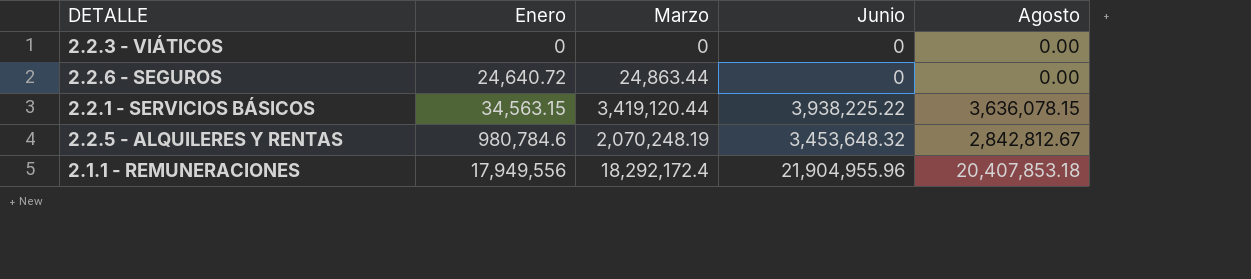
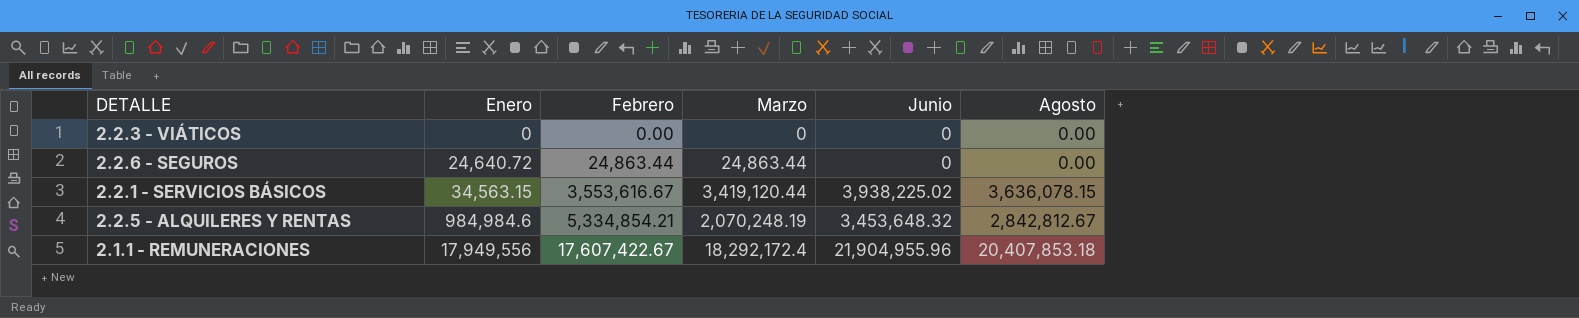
column Febrero | position: none -> 3
2.2.1 - SERVICIOS BÁSICOS | Junio: 3,938,225.22 -> 3,938,225.02
2.2.5 - ALQUILERES Y RENTAS | Enero: 980,784.6 -> 984,984.6

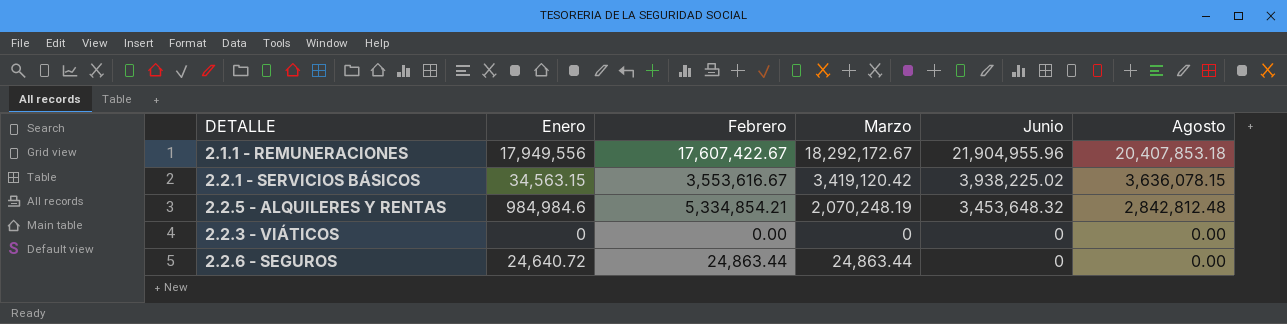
row order: Enero ascending -> Junio descending
2.1.1 - REMUNERACIONES | Marzo: 18,292,172.4 -> 18,292,172.67
2.2.1 - SERVICIOS BÁSICOS | Marzo: 3,419,120.44 -> 3,419,120.42
2.2.5 - ALQUILERES Y RENTAS | Agosto: 2,842,812.67 -> 2,842,812.48

